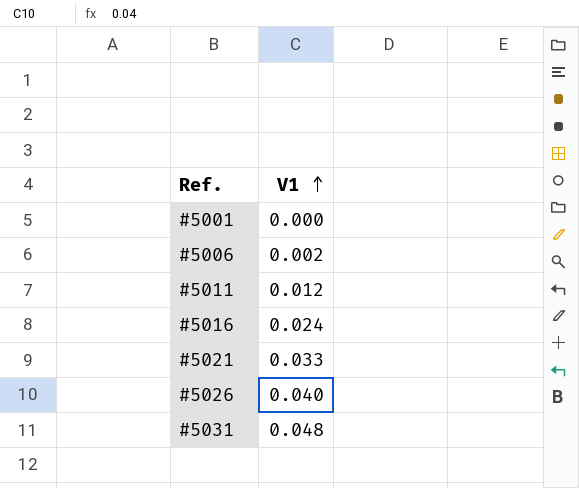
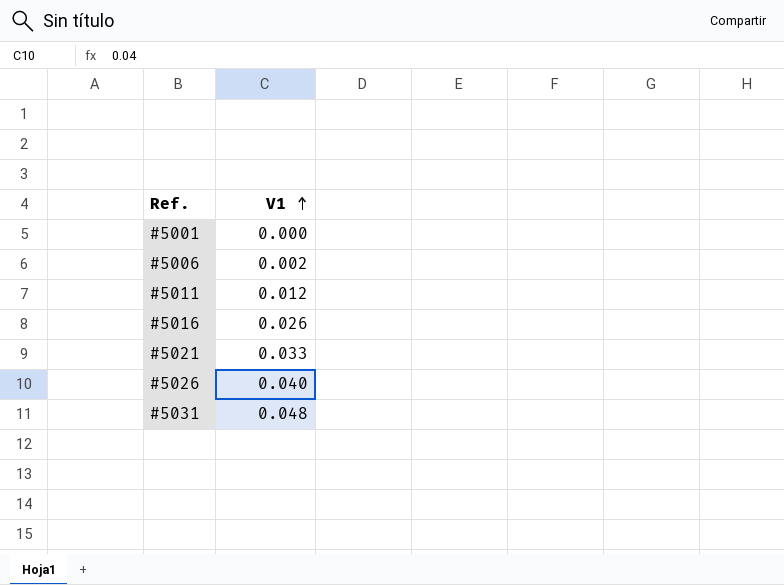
#5016 | V1: 0.024 -> 0.026

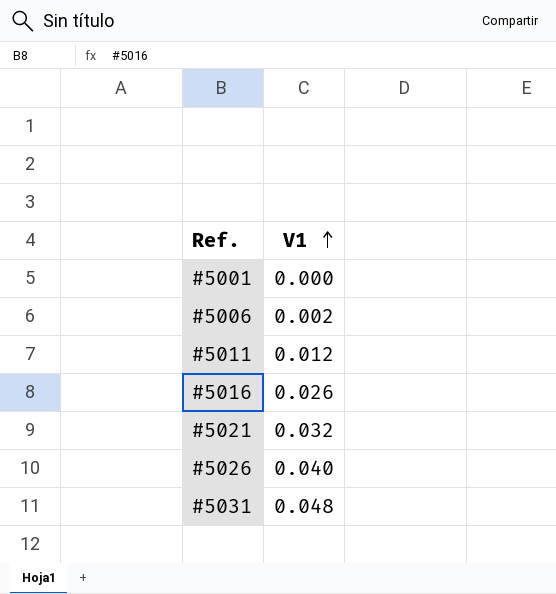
#5021 | V1: 0.033 -> 0.032

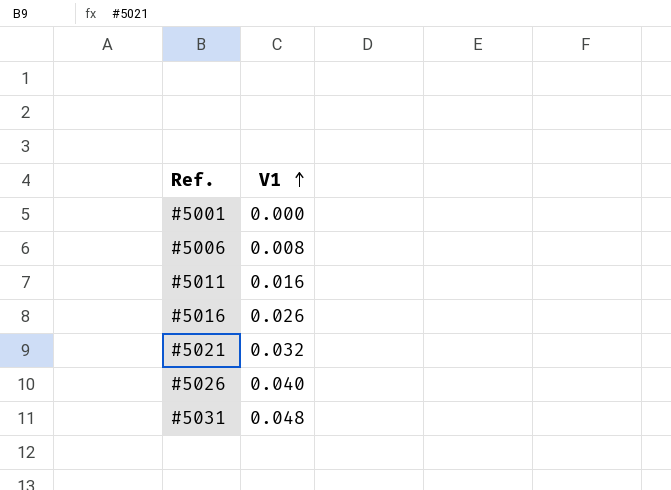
#5006 | V1: 0.002 -> 0.008
#5011 | V1: 0.012 -> 0.016

